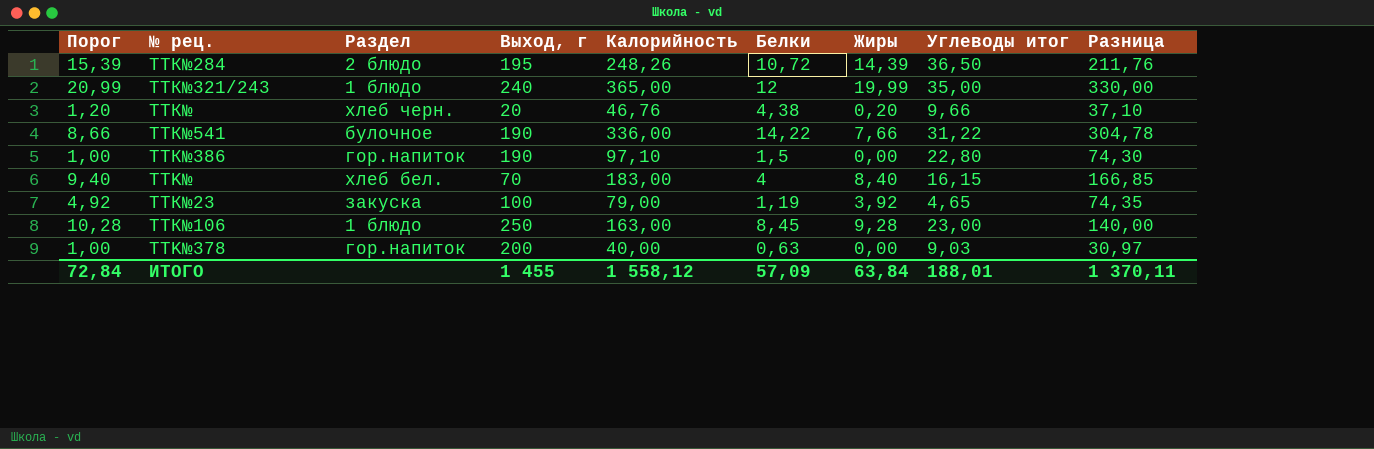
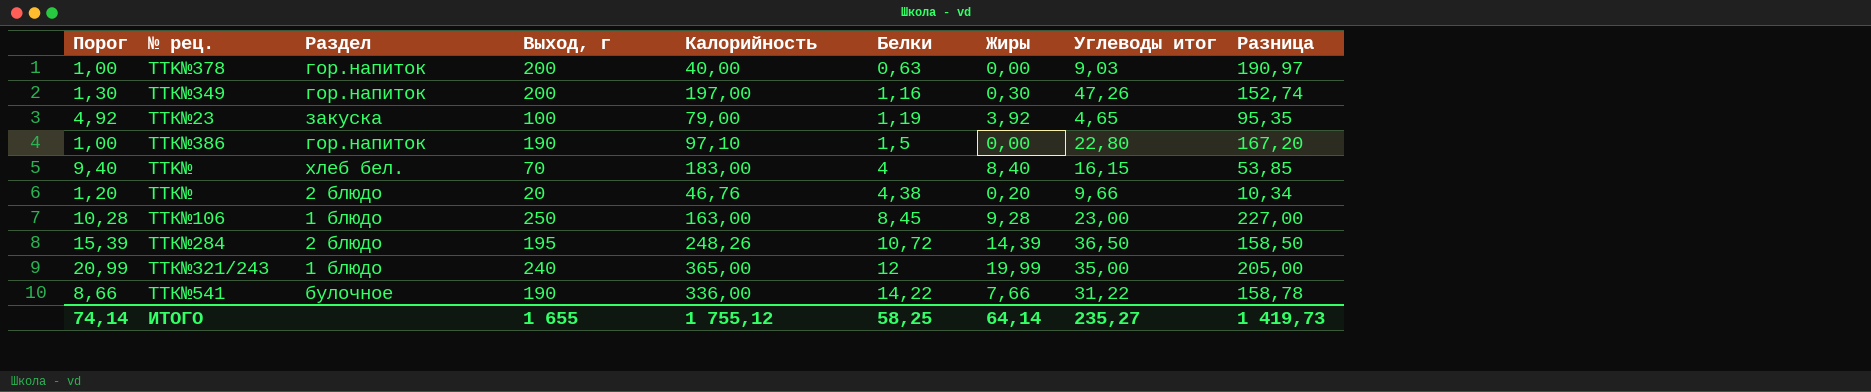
row order: none -> Белки ascending
column Разница | formula: [Калорийность] - [Углеводы итог] -> [Выход, г] - [Углеводы итог]
row ТТК№349: none -> 1,30 | гор.напиток | 200 | 197,00 | 1,16 | 0,30 | 47,26 | 152,74
ТТК№ | Раздел: хлеб черн. -> 2 блюдо
ИТОГО | Порог: 72,84 -> 74,14
ИТОГО | Выход, г: 1 455 -> 1 655
ИТОГО | Калорийность: 1 558,12 -> 1 755,12
ИТОГО | Белки: 57,09 -> 58,25
ИТОГО | Жиры: 63,84 -> 64,14
ИТОГО | Углеводы итог: 188,01 -> 235,27
ИТОГО | Разница: 1 370,11 -> 1 419,73

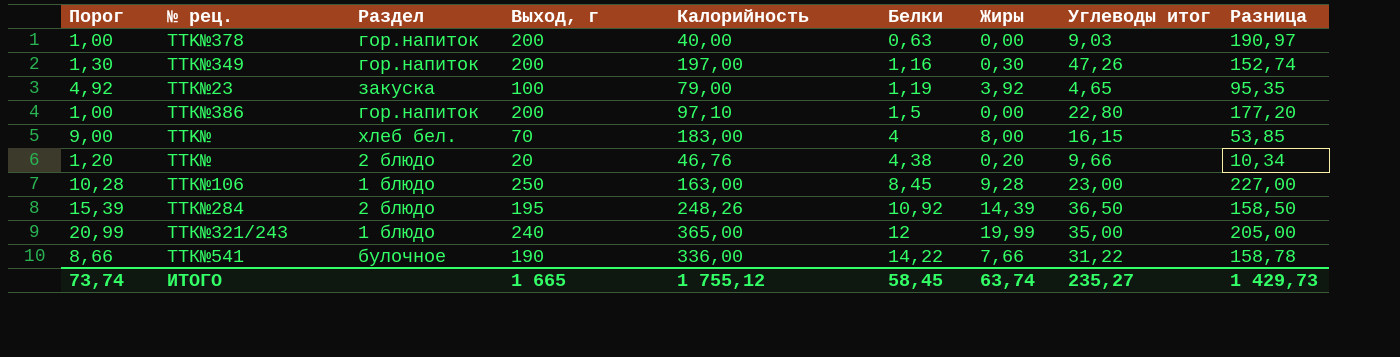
ТТК№386 | Выход, г: 190 -> 200
ТТК№386 | Разница: 167,20 -> 177,20
TTK№ | Порог: 9,40 -> 9,00
TTK№ | Жиры: 8,40 -> 8,00
ТТК№284 | Белки: 10,72 -> 10,92
ИТОГО | Порог: 74,14 -> 73,74
ИТОГО | Выход, г: 1 655 -> 1 665
ИТОГО | Белки: 58,25 -> 58,45
ИТОГО | Жиры: 64,14 -> 63,74
ИТОГО | Разница: 1 419,73 -> 1 429,73

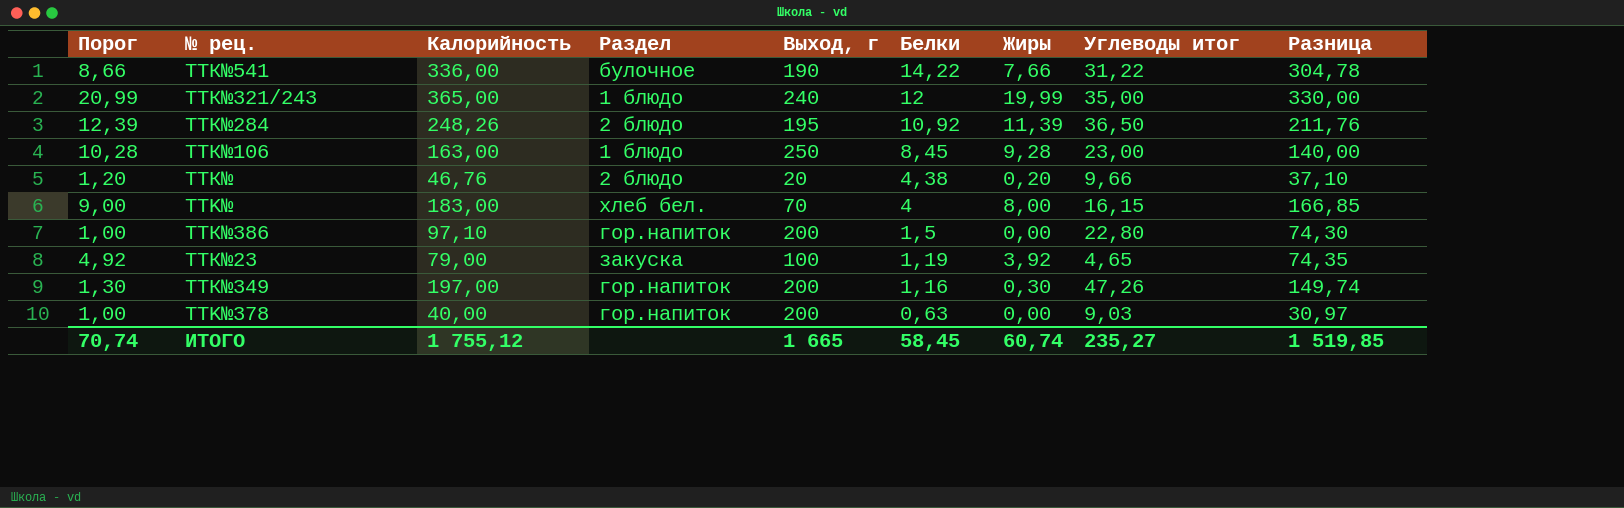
row order: Белки ascending -> Белки descending
column Калорийность | position: 5 -> 3
column Разница | formula: [Выход, г] - [Углеводы итог] -> [Калорийность] - [Углеводы итог]
ТТК№284 | Порог: 15,39 -> 12,39
ТТК№284 | Жиры: 14,39 -> 11,39
ИТОГО | Порог: 73,74 -> 70,74
ИТОГО | Жиры: 63,74 -> 60,74
ИТОГО | Разница: 1 429,73 -> 1 519,85

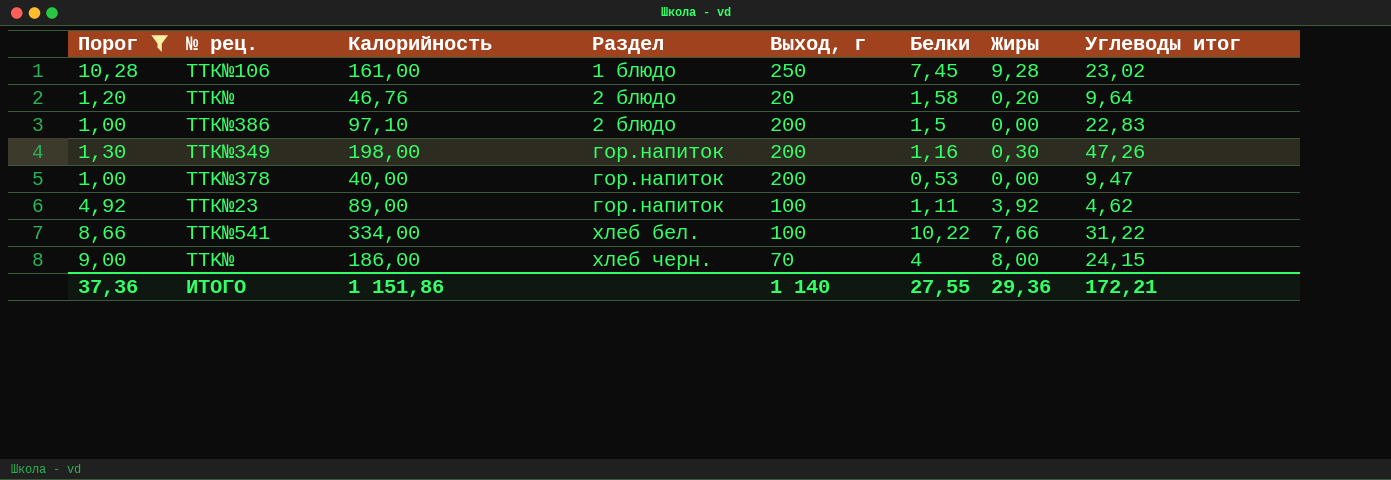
filter: none -> Порог <= 10,28
row order: Белки descending -> Раздел ascending
column Разница | formula: [Калорийность] - [Углеводы итог] -> none
ТТК№106 | Калорийность: 163,00 -> 161,00
ТТК№106 | Белки: 8,45 -> 7,45
ТТК№106 | Углеводы итог: 23,00 -> 23,02
ТТК№ | Белки: 4,38 -> 1,58
ТТК№ | Углеводы итог: 9,66 -> 9,64
ТТК№386 | Раздел: гор.напиток -> 2 блюдо
ТТК№386 | Углеводы итог: 22,80 -> 22,83
ТТК№349 | Калорийность: 197,00 -> 198,00
TTK№378 | Белки: 0,63 -> 0,53
TTK№378 | Углеводы итог: 9,03 -> 9,47
ТТК№23 | Калорийность: 79,00 -> 89,00
ТТК№23 | Раздел: закуска -> гор.напиток
ТТК№23 | Белки: 1,19 -> 1,11
ТТК№23 | Углеводы итог: 4,65 -> 4,62
ТТК№541 | Калорийность: 336,00 -> 334,00
ТТК№541 | Раздел: булочное -> хлеб бел.
ТТК№541 | Выход, г: 190 -> 100
ТТК№541 | Белки: 14,22 -> 10,22
TTK№ | Калорийность: 183,00 -> 186,00
TTK№ | Раздел: хлеб бел. -> хлеб черн.
TTK№ | Углеводы итог: 16,15 -> 24,15
ИТОГО | Порог: 70,74 -> 37,36
ИТОГО | Калорийность: 1 755,12 -> 1 151,86
ИТОГО | Выход, г: 1 665 -> 1 140
ИТОГО | Белки: 58,45 -> 27,55
ИТОГО | Жиры: 60,74 -> 29,36
ИТОГО | Углеводы итог: 235,27 -> 172,21

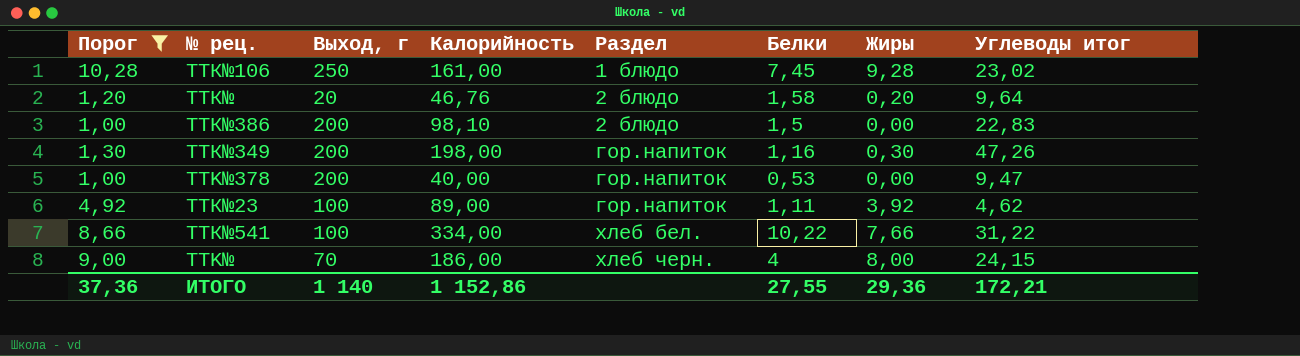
column Выход, г | position: 5 -> 3
ТТК№386 | Калорийность: 97,10 -> 98,10
ИТОГО | Калорийность: 1 151,86 -> 1 152,86

